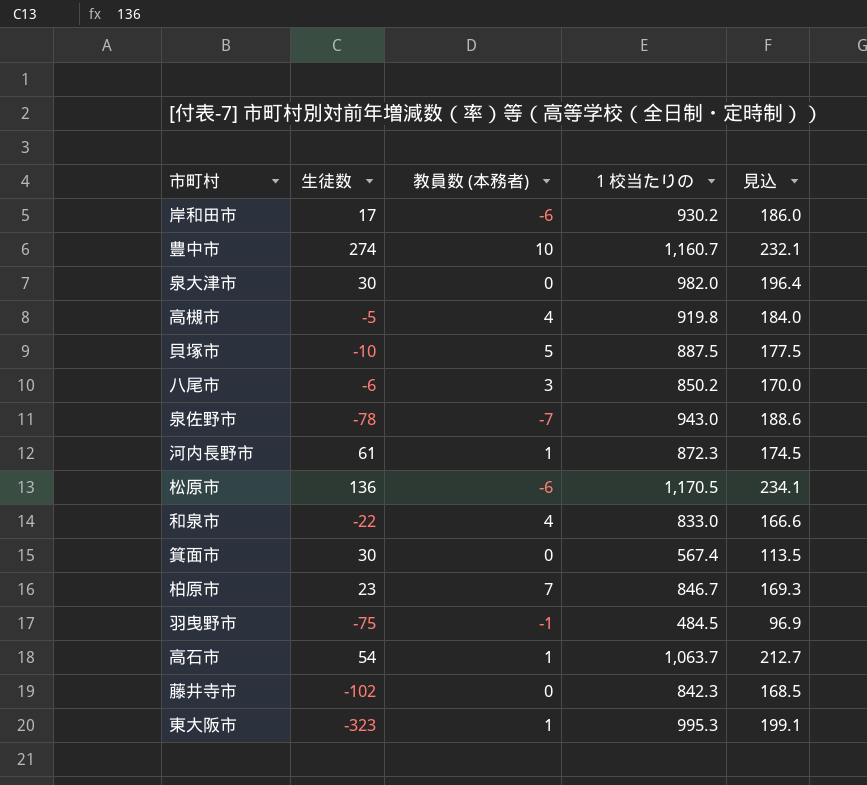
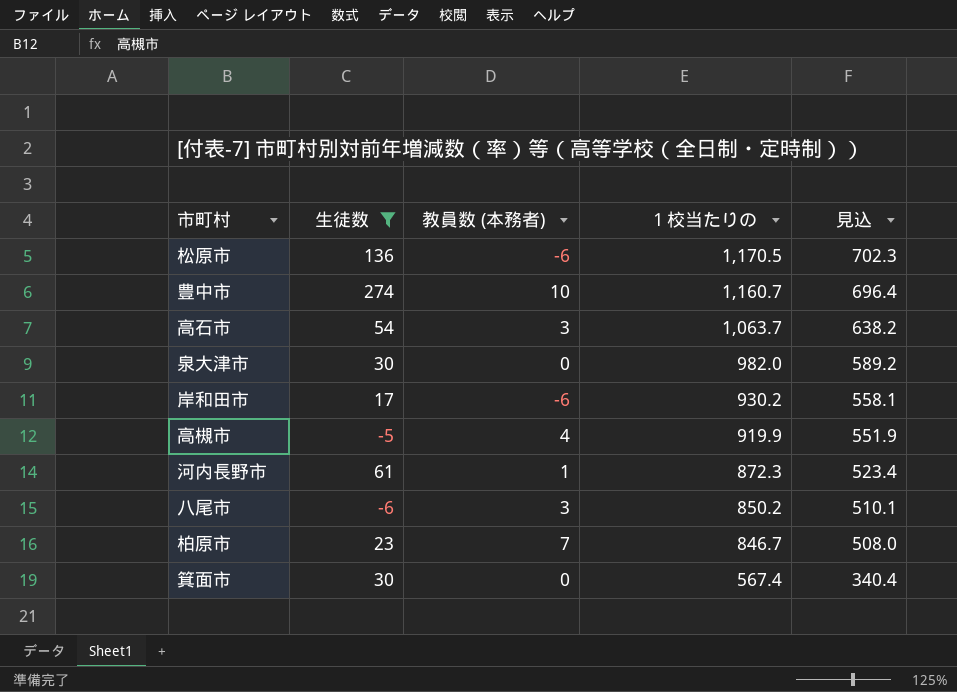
filter: none -> 生徒数 >= -6
row order: none -> １校当たりの descending
column 見込 | formula: [１校当たりの] * 0.2 -> [１校当たりの] * 0.6
高石市 | 教員数 (本務者): 1 -> 3
高槻市 | １校当たりの: 919.8 -> 919.9

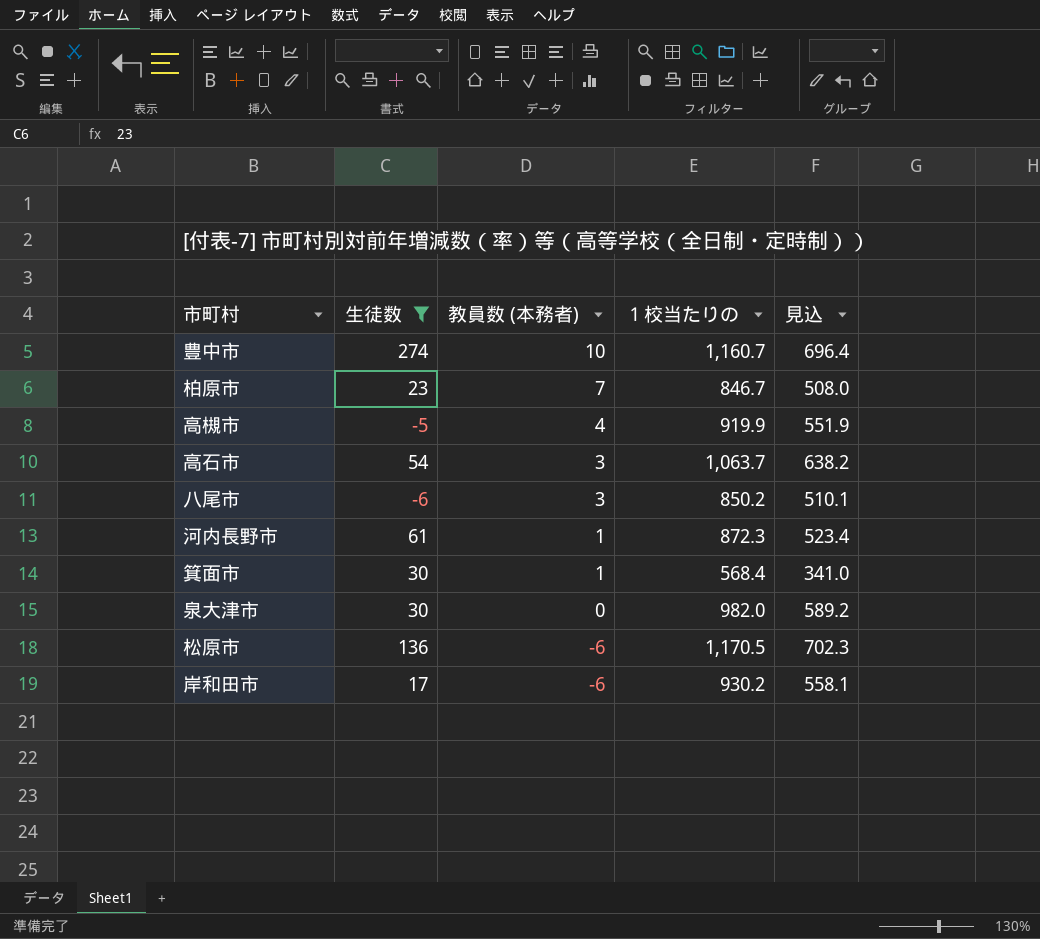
row order: １校当たりの descending -> 教員数 (本務者) descending
箕面市 | 教員数 (本務者): 0 -> 1
箕面市 | １校当たりの: 567.4 -> 568.4
箕面市 | 見込: 340.4 -> 341.0

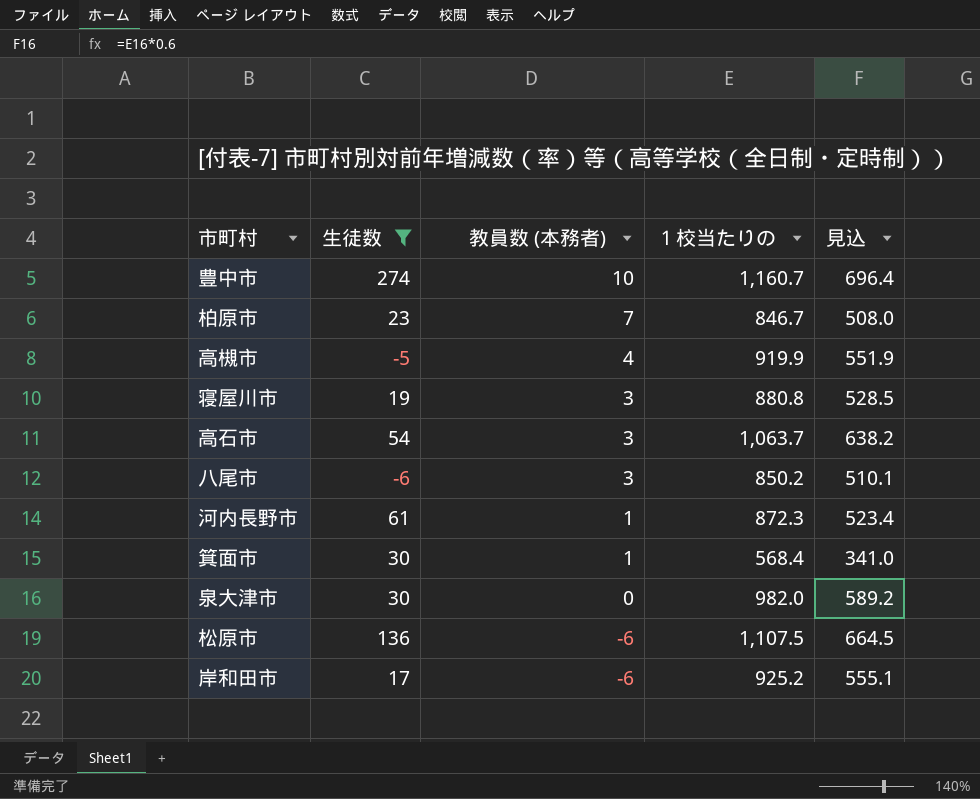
row 寝屋川市: none -> 19 | 3 | 880.8 | 528.5
松原市 | １校当たりの: 1,170.5 -> 1,107.5
松原市 | 見込: 702.3 -> 664.5
岸和田市 | １校当たりの: 930.2 -> 925.2
岸和田市 | 見込: 558.1 -> 555.1

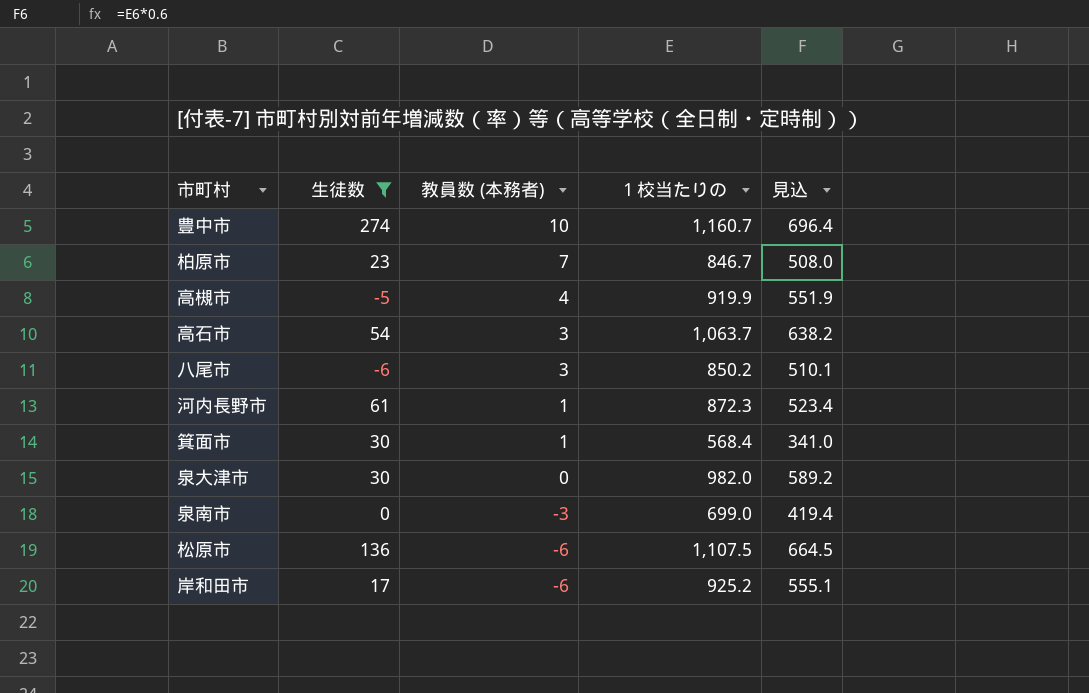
row 寝屋川市: 19 | 3 | 880.8 | 528.5 -> none
row 泉南市: none -> 0 | -3 | 699.0 | 419.4

